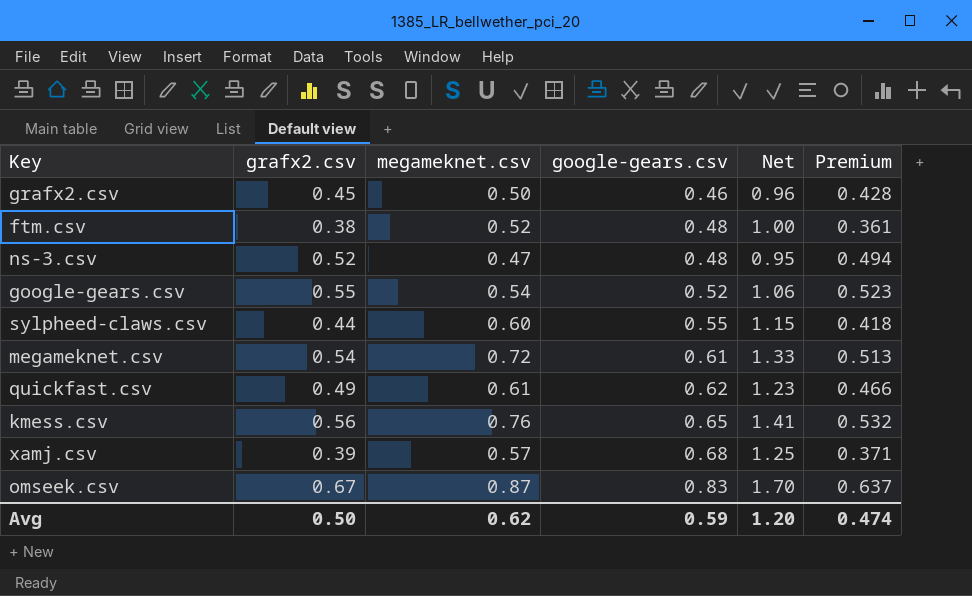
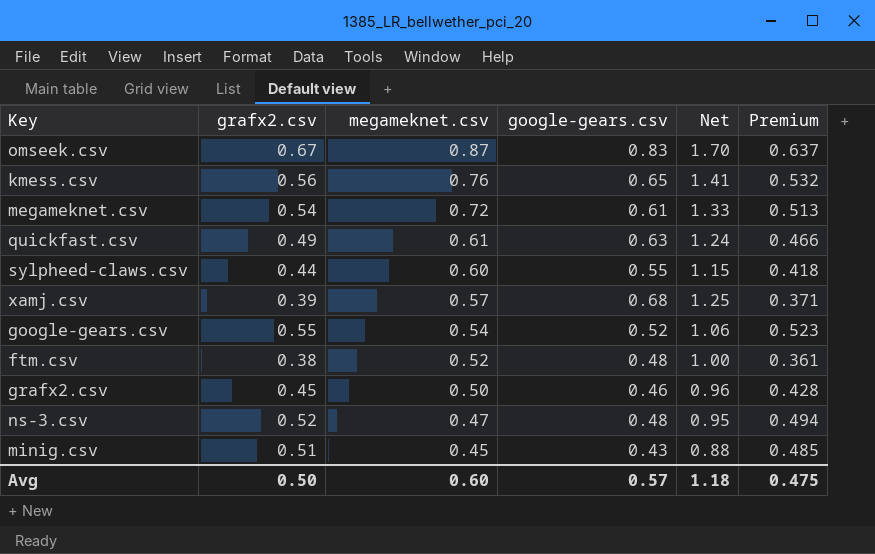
row order: google-gears.csv ascending -> megameknet.csv descending
quickfast.csv | google-gears.csv: 0.62 -> 0.63
quickfast.csv | Net: 1.23 -> 1.24
row minig.csv: none -> 0.51 | 0.45 | 0.43 | 0.88 | 0.485
Avg | megameknet.csv: 0.62 -> 0.60
Avg | google-gears.csv: 0.59 -> 0.57
Avg | Net: 1.20 -> 1.18
Avg | Premium: 0.474 -> 0.475

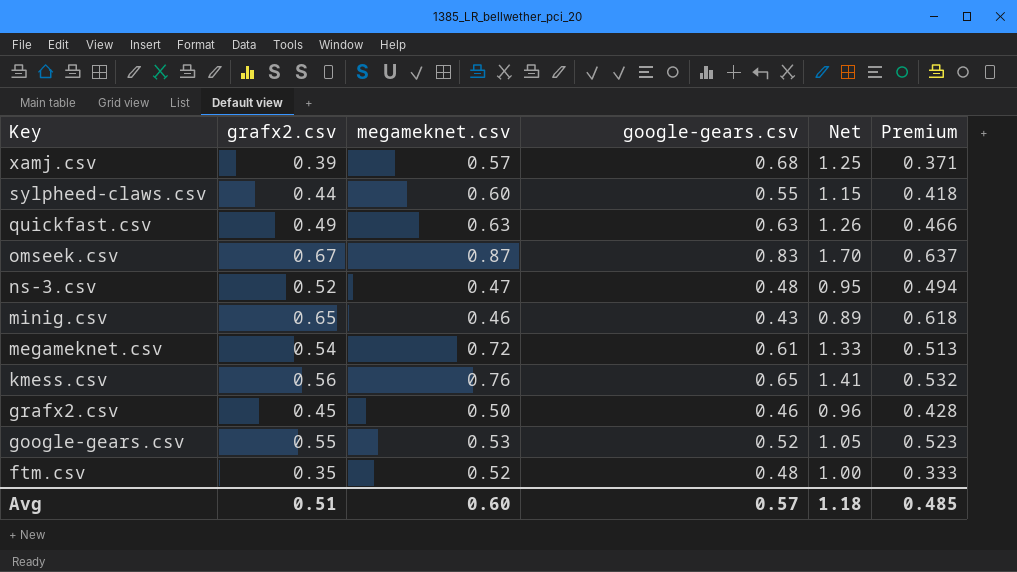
row order: megameknet.csv descending -> Key descending
quickfast.csv | megameknet.csv: 0.61 -> 0.63
quickfast.csv | Net: 1.24 -> 1.26
minig.csv | grafx2.csv: 0.51 -> 0.65
minig.csv | megameknet.csv: 0.45 -> 0.46
minig.csv | Net: 0.88 -> 0.89
minig.csv | Premium: 0.485 -> 0.618
google-gears.csv | megameknet.csv: 0.54 -> 0.53
google-gears.csv | Net: 1.06 -> 1.05
ftm.csv | grafx2.csv: 0.38 -> 0.35
ftm.csv | Premium: 0.361 -> 0.333
Avg | grafx2.csv: 0.50 -> 0.51
Avg | Premium: 0.475 -> 0.485

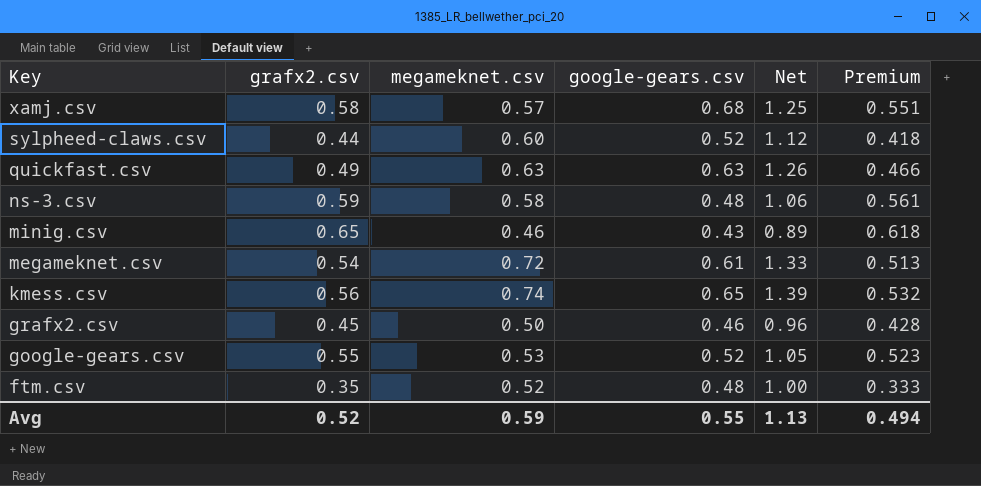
row omseek.csv: 0.67 | 0.87 | 0.83 | 1.70 | 0.637 -> none
xamj.csv | grafx2.csv: 0.39 -> 0.58
xamj.csv | Premium: 0.371 -> 0.551
sylpheed-claws.csv | google-gears.csv: 0.55 -> 0.52
sylpheed-claws.csv | Net: 1.15 -> 1.12
ns-3.csv | grafx2.csv: 0.52 -> 0.59
ns-3.csv | megameknet.csv: 0.47 -> 0.58
ns-3.csv | Net: 0.95 -> 1.06
ns-3.csv | Premium: 0.494 -> 0.561
kmess.csv | megameknet.csv: 0.76 -> 0.74
kmess.csv | Net: 1.41 -> 1.39
Avg | grafx2.csv: 0.51 -> 0.52
Avg | megameknet.csv: 0.60 -> 0.59
Avg | google-gears.csv: 0.57 -> 0.55
Avg | Net: 1.18 -> 1.13
Avg | Premium: 0.485 -> 0.494

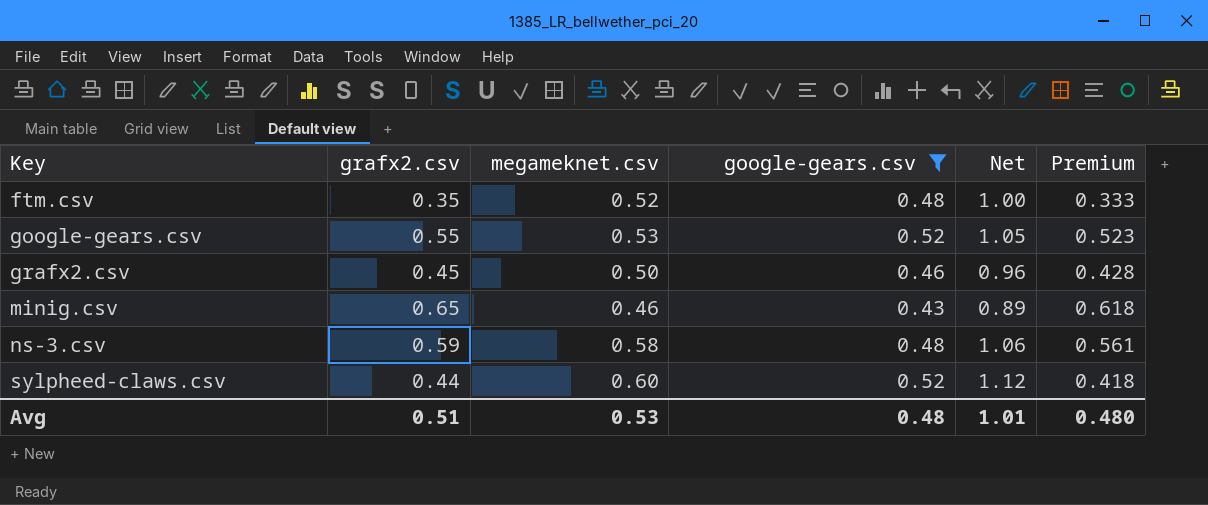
filter: none -> google-gears.csv <= 0.52
row order: Key descending -> Key ascending
Avg | grafx2.csv: 0.52 -> 0.51
Avg | megameknet.csv: 0.59 -> 0.53
Avg | google-gears.csv: 0.55 -> 0.48
Avg | Net: 1.13 -> 1.01
Avg | Premium: 0.494 -> 0.480

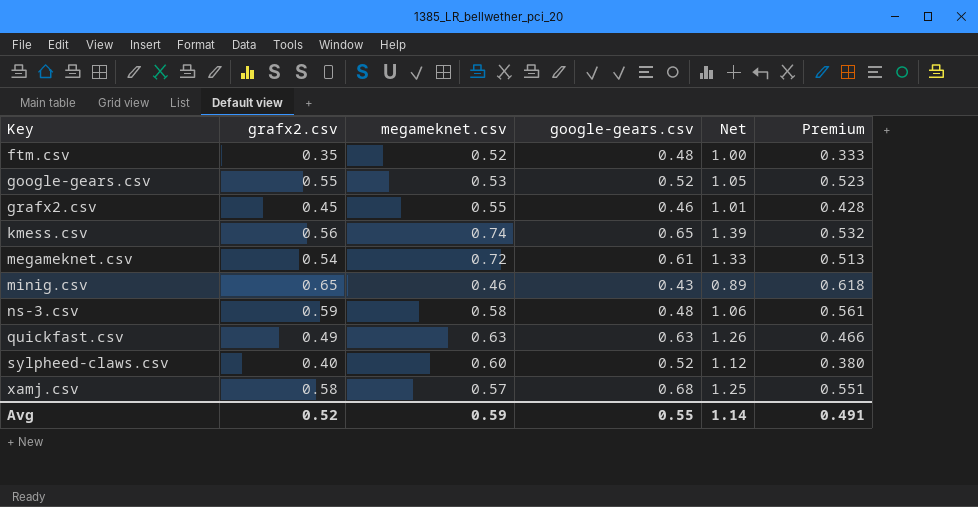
filter: google-gears.csv <= 0.52 -> none
grafx2.csv | megameknet.csv: 0.50 -> 0.55
grafx2.csv | Net: 0.96 -> 1.01
sylpheed-claws.csv | grafx2.csv: 0.44 -> 0.40
sylpheed-claws.csv | Premium: 0.418 -> 0.380
Avg | grafx2.csv: 0.51 -> 0.52
Avg | megameknet.csv: 0.53 -> 0.59
Avg | google-gears.csv: 0.48 -> 0.55
Avg | Net: 1.01 -> 1.14
Avg | Premium: 0.480 -> 0.491

